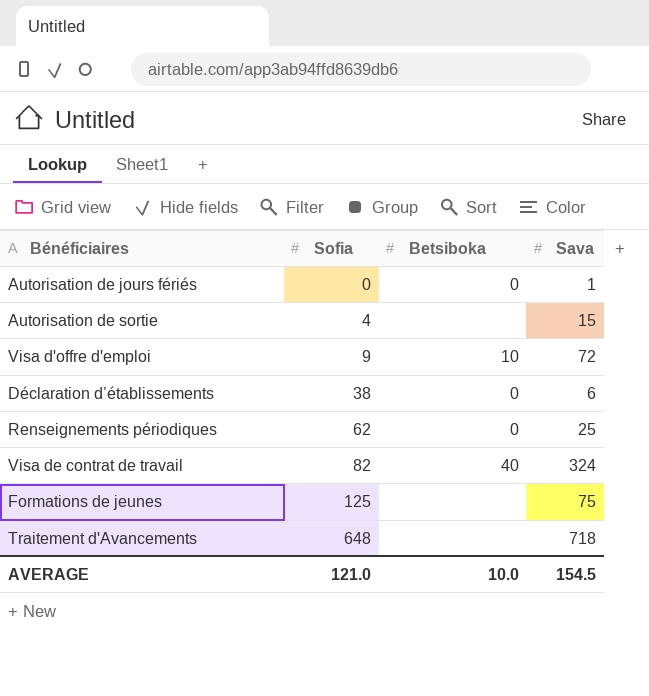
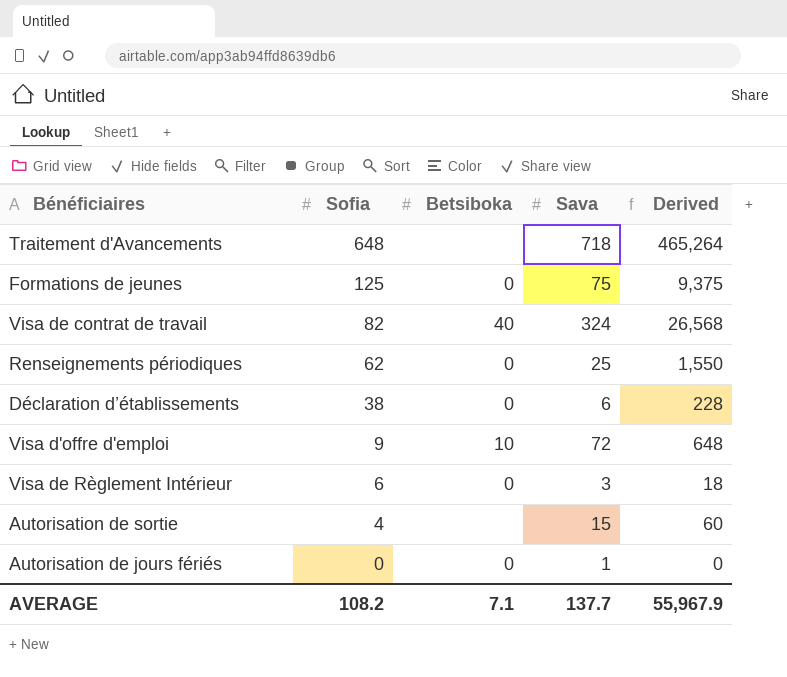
row order: Sofia ascending -> Sofia descending
column Derived | formula: none -> [Sofia] * [Sava]
Formations de jeunes | Betsiboka: none -> 0
row Visa de Règlement Intérieur: none -> 6 | 0 | 3 | 18
AVERAGE | Sofia: 121.0 -> 108.2
AVERAGE | Betsiboka: 10.0 -> 7.1
AVERAGE | Sava: 154.5 -> 137.7

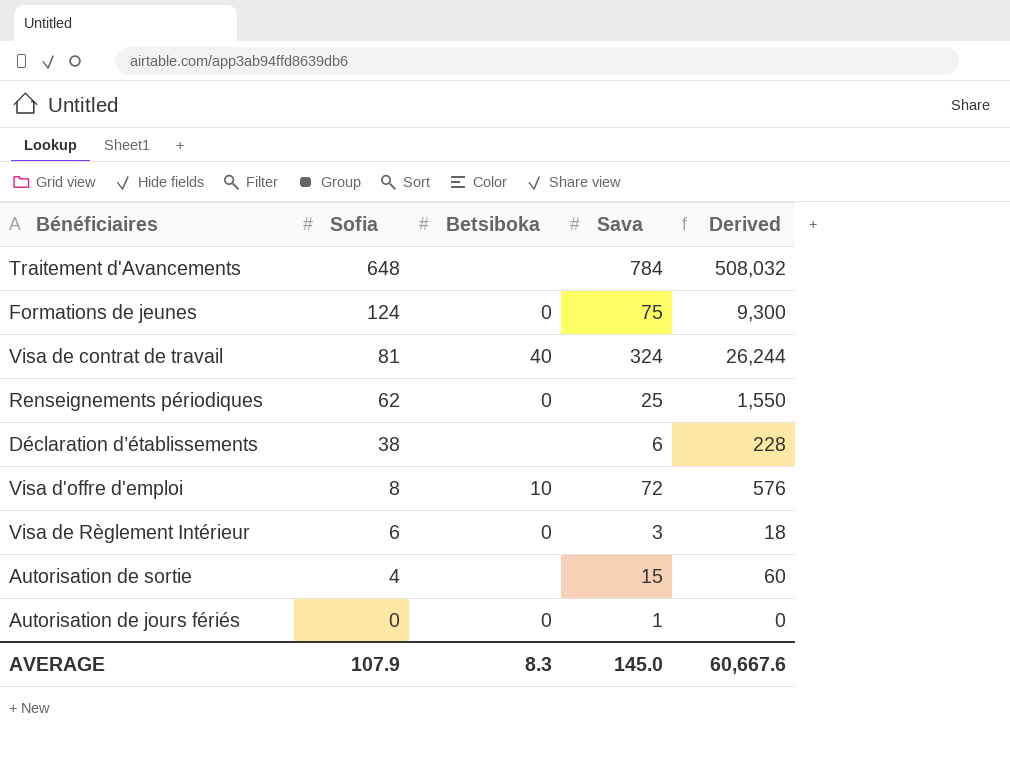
Traitement d'Avancements | Sava: 718 -> 784
Traitement d'Avancements | Derived: 465,264 -> 508,032
Formations de jeunes | Sofia: 125 -> 124
Formations de jeunes | Derived: 9,375 -> 9,300
Visa de contrat de travail | Sofia: 82 -> 81
Visa de contrat de travail | Derived: 26,568 -> 26,244
Déclaration d’établissements | Betsiboka: 0 -> none
Visa d'offre d'emploi | Sofia: 9 -> 8
Visa d'offre d'emploi | Derived: 648 -> 576
AVERAGE | Sofia: 108.2 -> 107.9
AVERAGE | Betsiboka: 7.1 -> 8.3
AVERAGE | Sava: 137.7 -> 145.0
AVERAGE | Derived: 55,967.9 -> 60,667.6

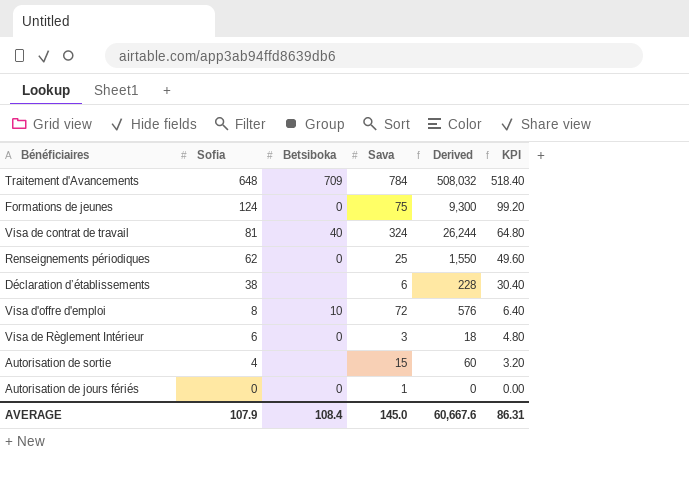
column KPI | formula: none -> [Sofia] * 0.8
Traitement d'Avancements | Betsiboka: none -> 709
AVERAGE | Betsiboka: 8.3 -> 108.4

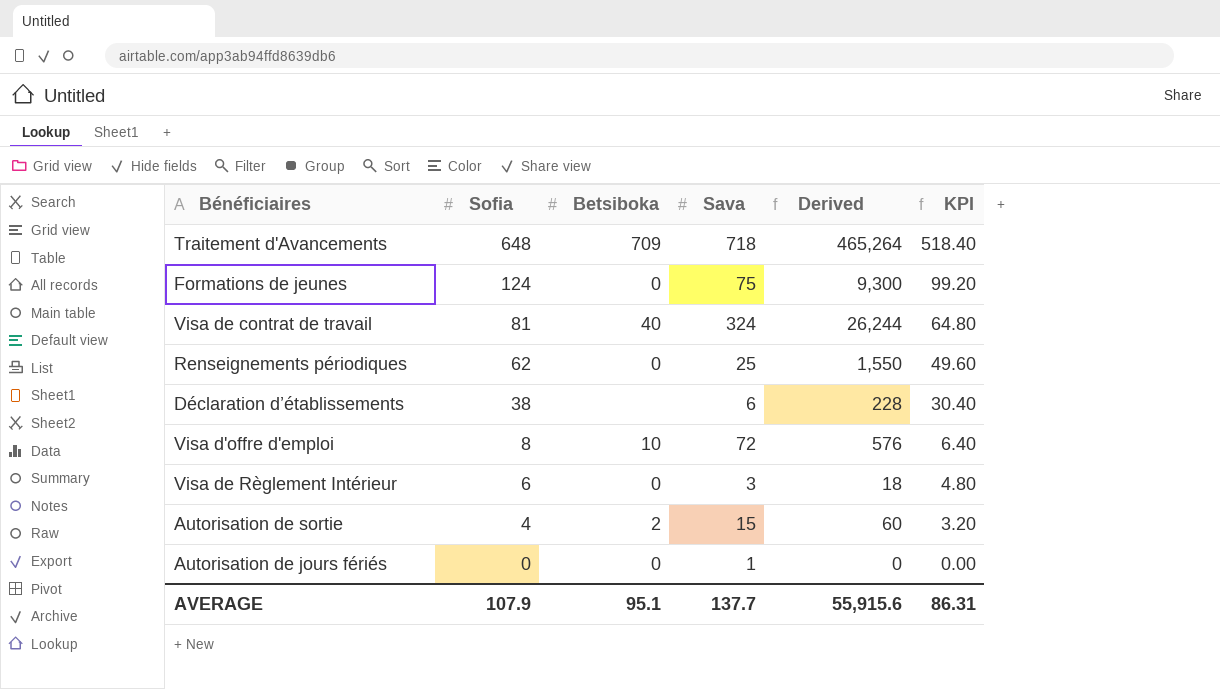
Traitement d'Avancements | Sava: 784 -> 718
Traitement d'Avancements | Derived: 508,032 -> 465,264
Autorisation de sortie | Betsiboka: none -> 2
AVERAGE | Betsiboka: 108.4 -> 95.1
AVERAGE | Sava: 145.0 -> 137.7
AVERAGE | Derived: 60,667.6 -> 55,915.6

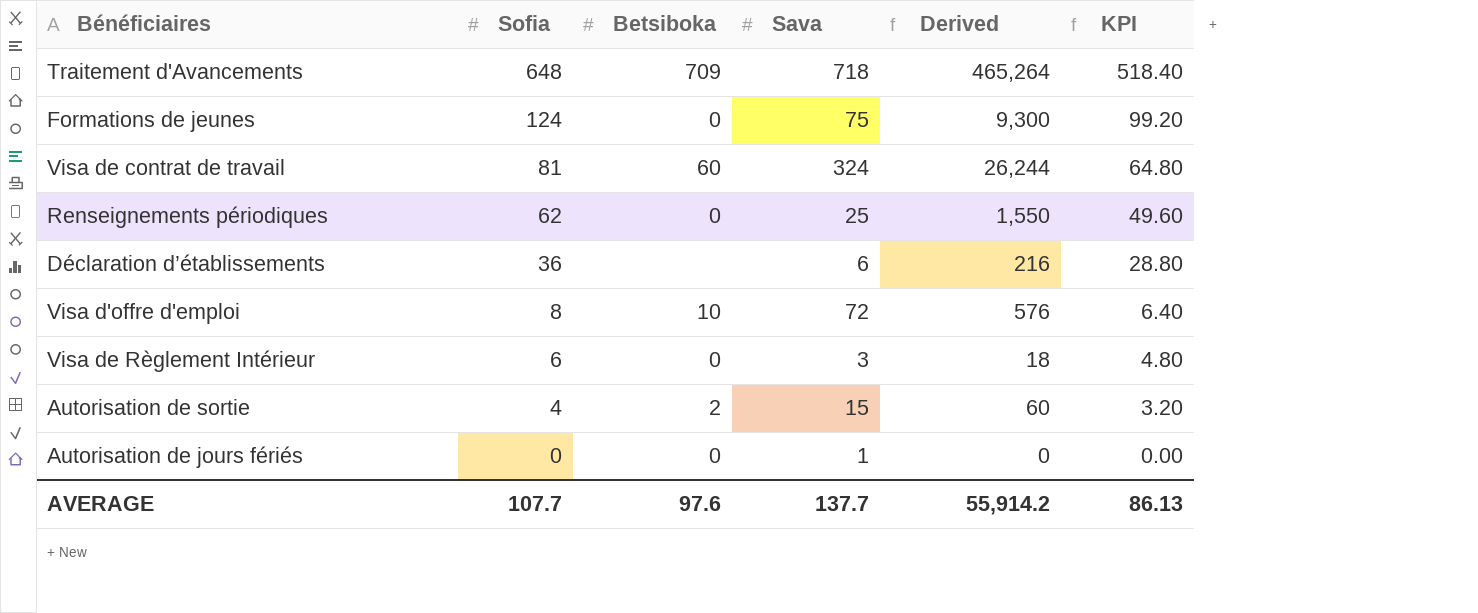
Visa de contrat de travail | Betsiboka: 40 -> 60
Déclaration d’établissements | Sofia: 38 -> 36
Déclaration d’établissements | Derived: 228 -> 216
Déclaration d’établissements | KPI: 30.40 -> 28.80
AVERAGE | Sofia: 107.9 -> 107.7
AVERAGE | Betsiboka: 95.1 -> 97.6
AVERAGE | Derived: 55,915.6 -> 55,914.2
AVERAGE | KPI: 86.31 -> 86.13

